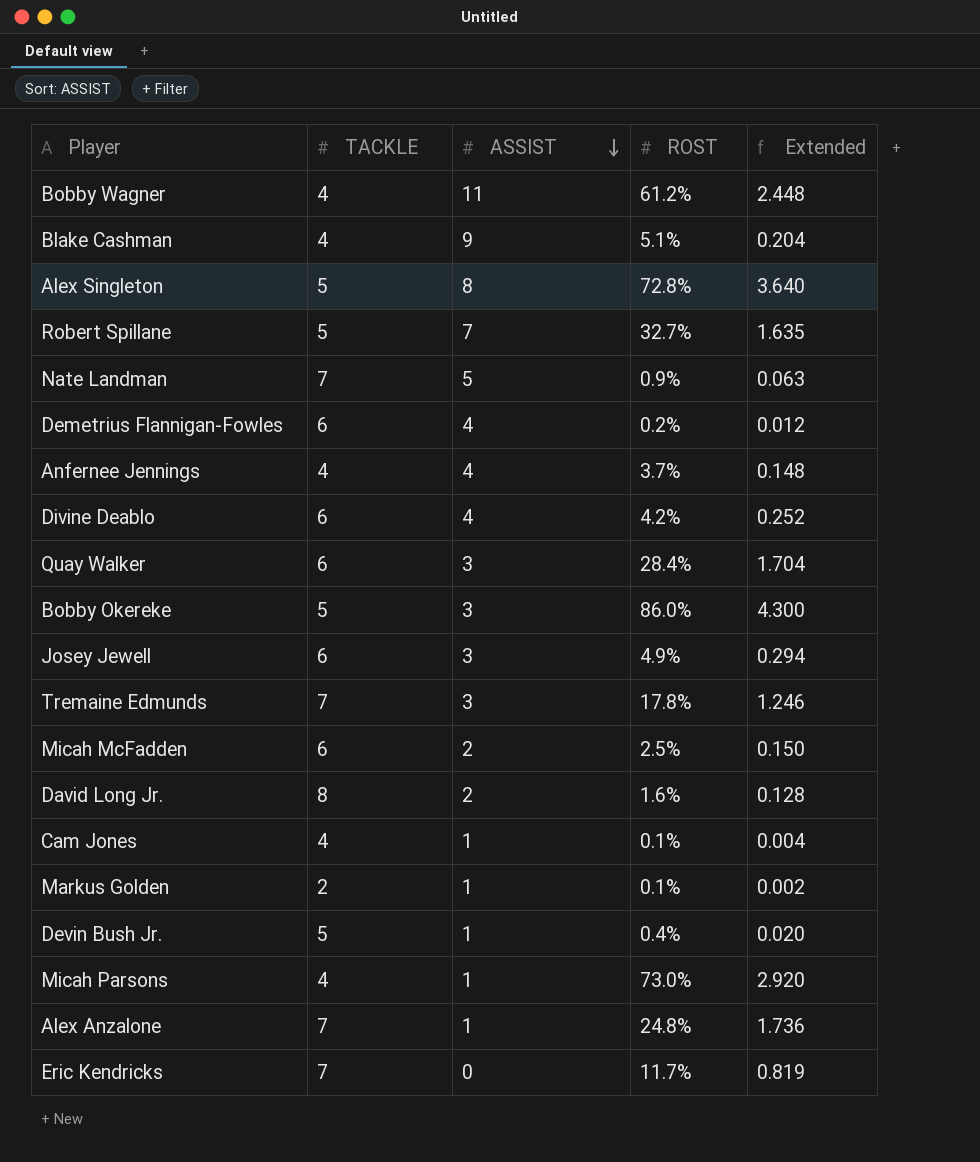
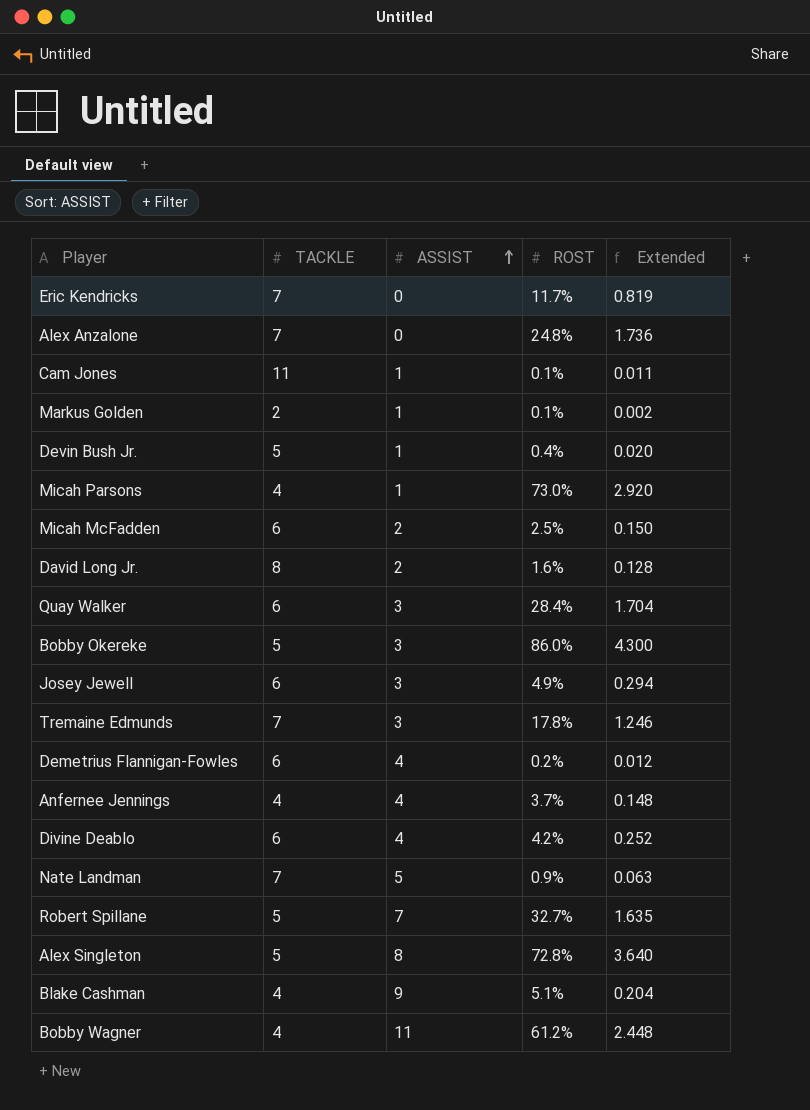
row order: ASSIST descending -> ASSIST ascending
Alex Anzalone | ASSIST: 1 -> 0
Cam Jones | TACKLE: 4 -> 11
Cam Jones | Extended: 0.004 -> 0.011

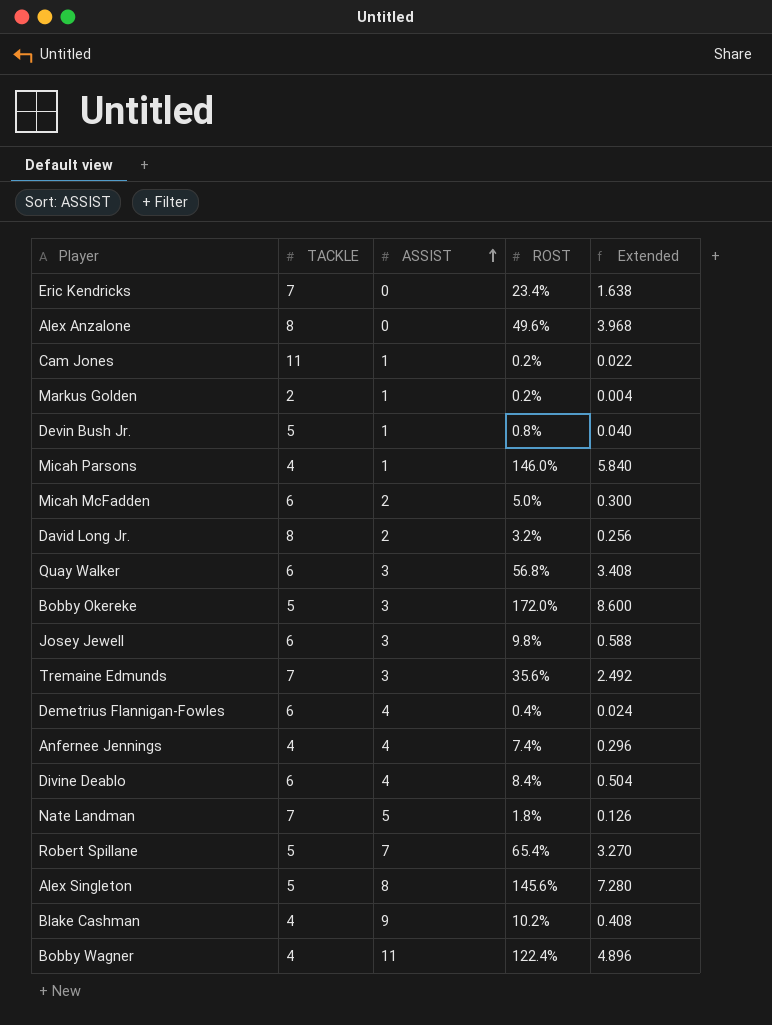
Eric Kendricks | ROST: 11.7% -> 23.4%
Eric Kendricks | Extended: 0.819 -> 1.638
Alex Anzalone | TACKLE: 7 -> 8
Alex Anzalone | ROST: 24.8% -> 49.6%
Alex Anzalone | Extended: 1.736 -> 3.968
Cam Jones | ROST: 0.1% -> 0.2%
Cam Jones | Extended: 0.011 -> 0.022
Markus Golden | ROST: 0.1% -> 0.2%
Markus Golden | Extended: 0.002 -> 0.004
Devin Bush Jr. | ROST: 0.4% -> 0.8%
Devin Bush Jr. | Extended: 0.020 -> 0.040
Micah Parsons | ROST: 73.0% -> 146.0%
Micah Parsons | Extended: 2.920 -> 5.840
Micah McFadden | ROST: 2.5% -> 5.0%
Micah McFadden | Extended: 0.150 -> 0.300
David Long Jr. | ROST: 1.6% -> 3.2%
David Long Jr. | Extended: 0.128 -> 0.256
Quay Walker | ROST: 28.4% -> 56.8%
Quay Walker | Extended: 1.704 -> 3.408
Bobby Okereke | ROST: 86.0% -> 172.0%
Bobby Okereke | Extended: 4.300 -> 8.600
Josey Jewell | ROST: 4.9% -> 9.8%
Josey Jewell | Extended: 0.294 -> 0.588
Tremaine Edmunds | ROST: 17.8% -> 35.6%
Tremaine Edmunds | Extended: 1.246 -> 2.492
Demetrius Flannigan-Fowles | ROST: 0.2% -> 0.4%
Demetrius Flannigan-Fowles | Extended: 0.012 -> 0.024
Anfernee Jennings | ROST: 3.7% -> 7.4%
Anfernee Jennings | Extended: 0.148 -> 0.296
Divine Deablo | ROST: 4.2% -> 8.4%
Divine Deablo | Extended: 0.252 -> 0.504
Nate Landman | ROST: 0.9% -> 1.8%
Nate Landman | Extended: 0.063 -> 0.126
Robert Spillane | ROST: 32.7% -> 65.4%
Robert Spillane | Extended: 1.635 -> 3.270
Alex Singleton | ROST: 72.8% -> 145.6%
Alex Singleton | Extended: 3.640 -> 7.280
Blake Cashman | ROST: 5.1% -> 10.2%
Blake Cashman | Extended: 0.204 -> 0.408
Bobby Wagner | ROST: 61.2% -> 122.4%
Bobby Wagner | Extended: 2.448 -> 4.896

